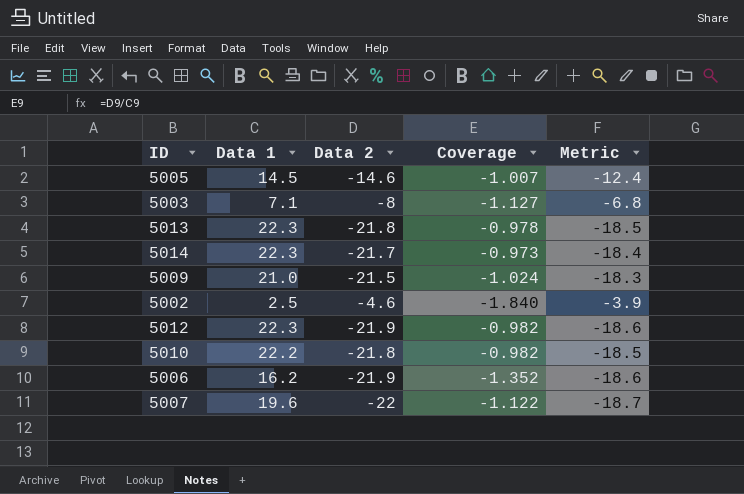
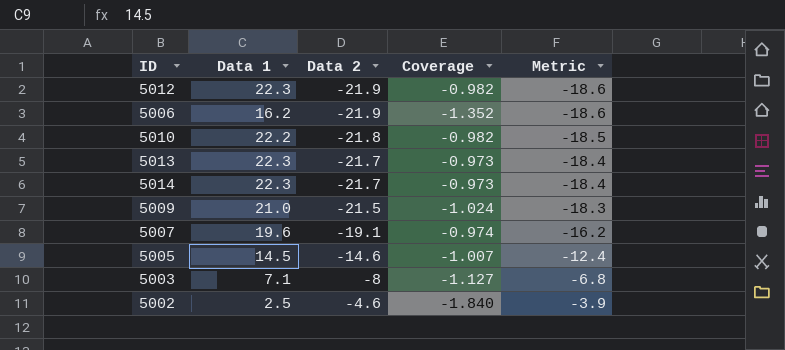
row order: none -> Data 2 ascending
5013 | Data 2: -21.8 -> -21.7
5013 | Coverage: -0.978 -> -0.973
5013 | Metric: -18.5 -> -18.4
5007 | Data 2: -22 -> -19.1
5007 | Coverage: -1.122 -> -0.974
5007 | Metric: -18.7 -> -16.2

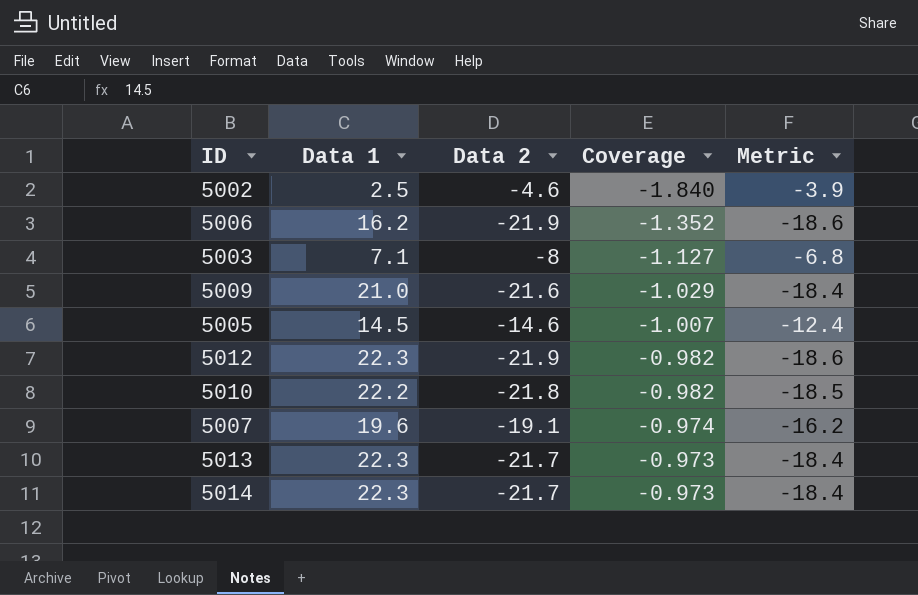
row order: Data 2 ascending -> Coverage ascending
5009 | Data 2: -21.5 -> -21.6
5009 | Coverage: -1.024 -> -1.029
5009 | Metric: -18.3 -> -18.4

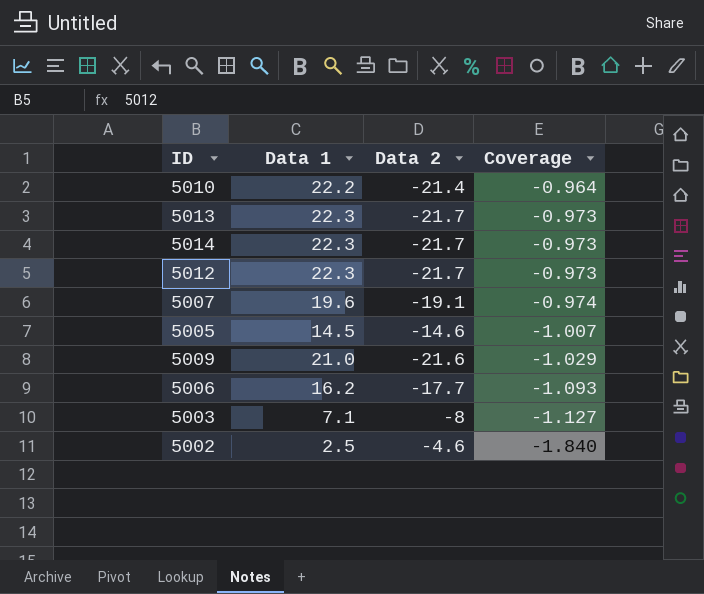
row order: Coverage ascending -> Coverage descending
column Metric | formula: [Data 2] * 0.85 -> none
5010 | Data 2: -21.8 -> -21.4
5010 | Coverage: -0.982 -> -0.964
5012 | Data 2: -21.9 -> -21.7
5012 | Coverage: -0.982 -> -0.973
5006 | Data 2: -21.9 -> -17.7
5006 | Coverage: -1.352 -> -1.093

